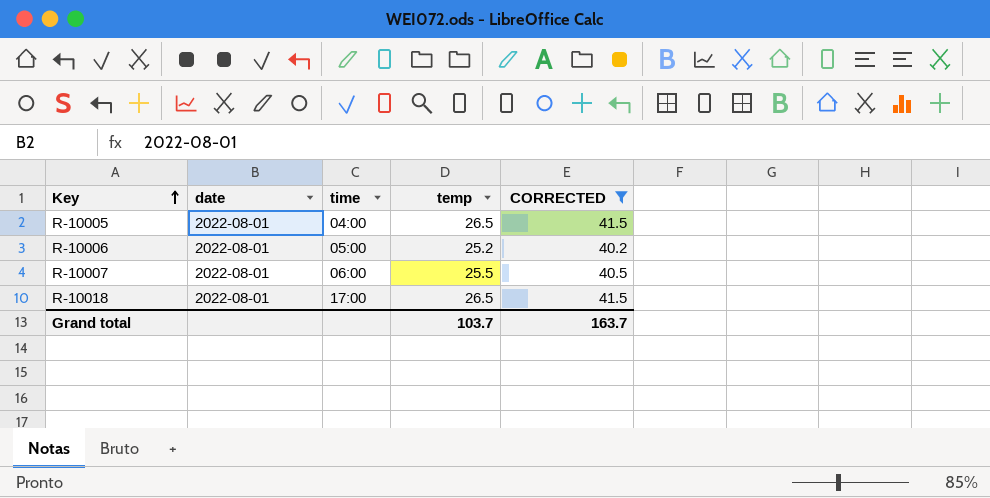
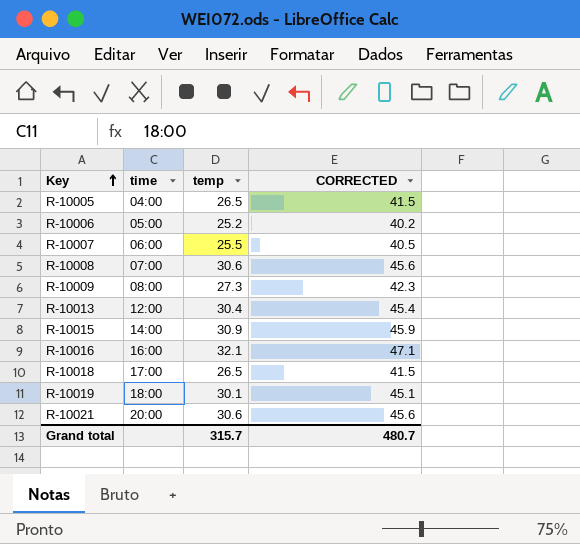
filter: CORRECTED <= 41.5 -> none
column date | position: 2 -> none
Grand total | temp: 103.7 -> 315.7
Grand total | CORRECTED: 163.7 -> 480.7

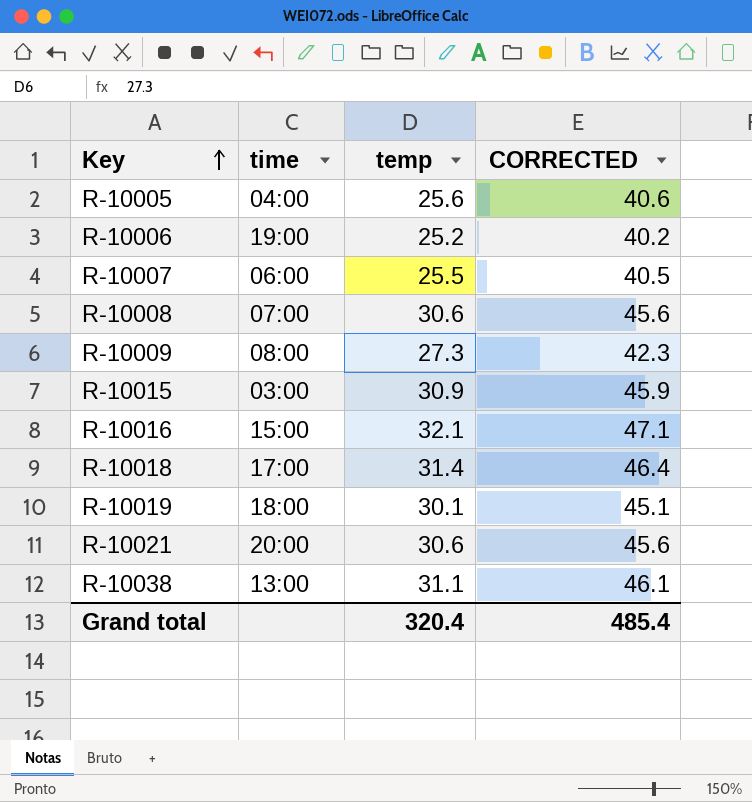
row R-10013: 12:00 | 30.4 | 45.4 -> none
R-10005 | temp: 26.5 -> 25.6
R-10005 | CORRECTED: 41.5 -> 40.6
R-10006 | time: 05:00 -> 19:00
R-10015 | time: 14:00 -> 03:00
R-10016 | time: 16:00 -> 15:00
R-10018 | temp: 26.5 -> 31.4
R-10018 | CORRECTED: 41.5 -> 46.4
row R-10038: none -> 13:00 | 31.1 | 46.1
Grand total | temp: 315.7 -> 320.4
Grand total | CORRECTED: 480.7 -> 485.4

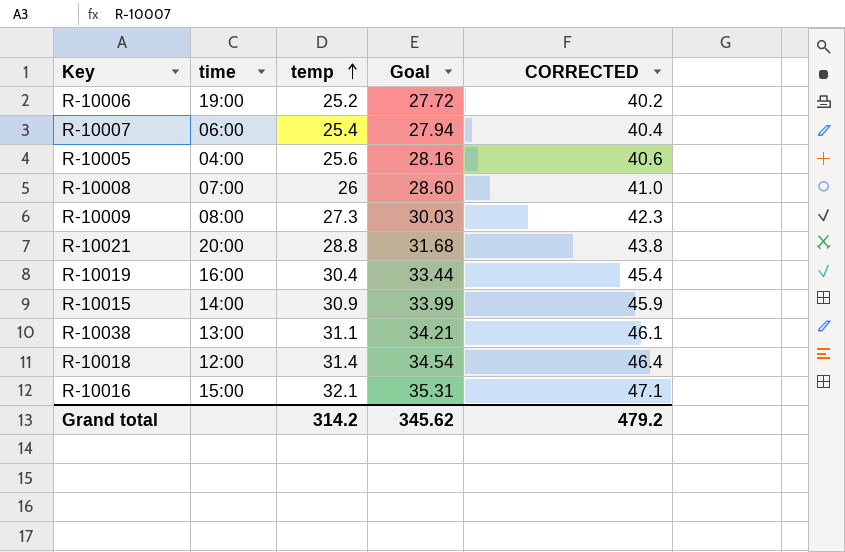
row order: Key ascending -> temp ascending
column Goal | formula: none -> [temp] * 1.1
R-10007 | temp: 25.5 -> 25.4
R-10007 | CORRECTED: 40.5 -> 40.4
R-10008 | temp: 30.6 -> 26
R-10008 | CORRECTED: 45.6 -> 41.0
R-10021 | temp: 30.6 -> 28.8
R-10021 | CORRECTED: 45.6 -> 43.8
R-10019 | time: 18:00 -> 16:00
R-10019 | temp: 30.1 -> 30.4
R-10019 | CORRECTED: 45.1 -> 45.4
R-10015 | time: 03:00 -> 14:00
R-10018 | time: 17:00 -> 12:00
Grand total | temp: 320.4 -> 314.2
Grand total | CORRECTED: 485.4 -> 479.2

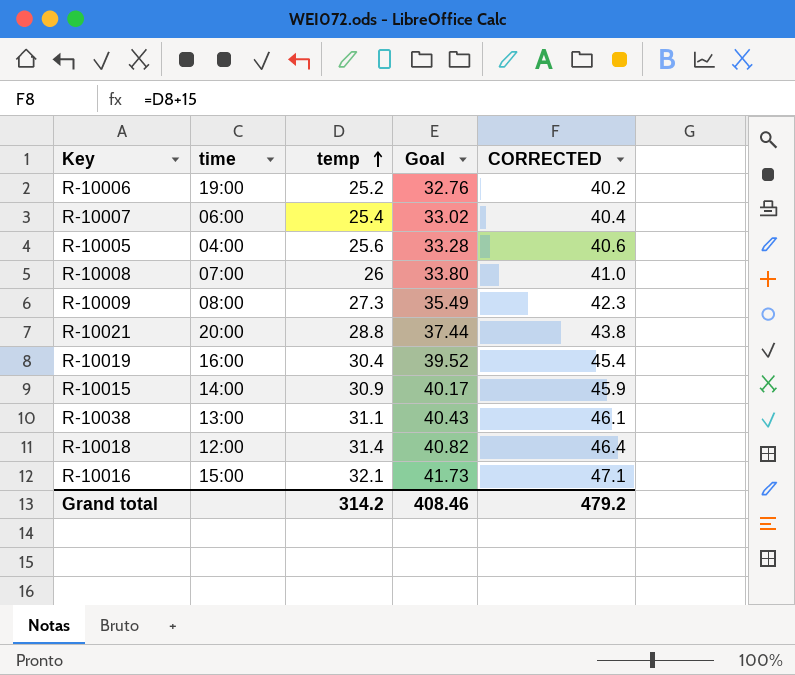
column Goal | formula: [temp] * 1.1 -> [temp] * 1.3
Grand total | Goal: 345.62 -> 408.46

